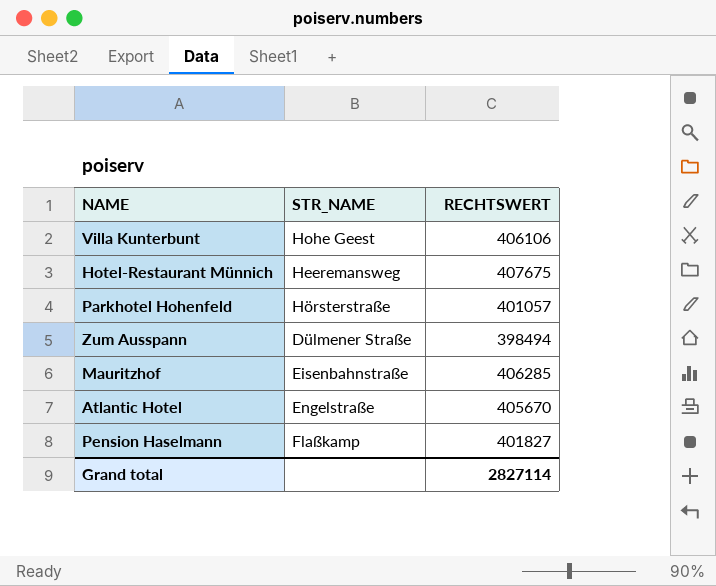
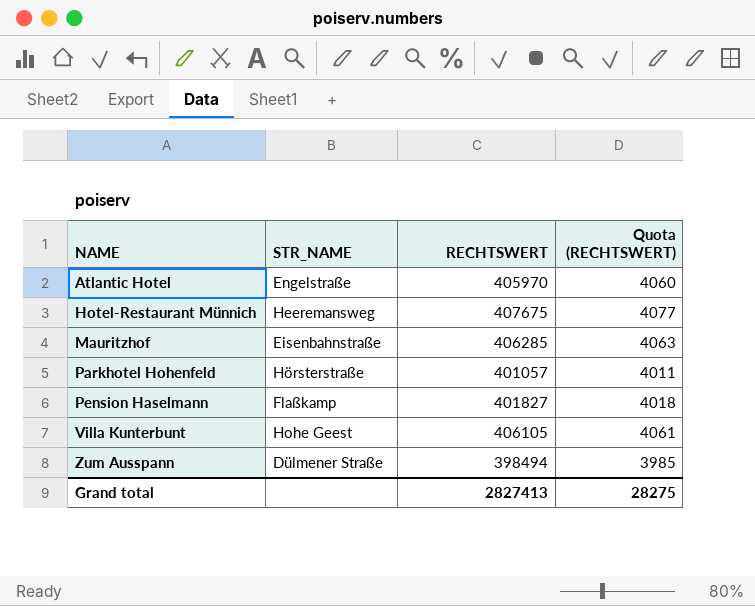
row order: none -> NAME ascending
column Quota (RECHTSWERT) | formula: none -> [RECHTSWERT] * 0.01
Atlantic Hotel | RECHTSWERT: 405670 -> 405970
Villa Kunterbunt | RECHTSWERT: 406106 -> 406105
Grand total | RECHTSWERT: 2827114 -> 2827413

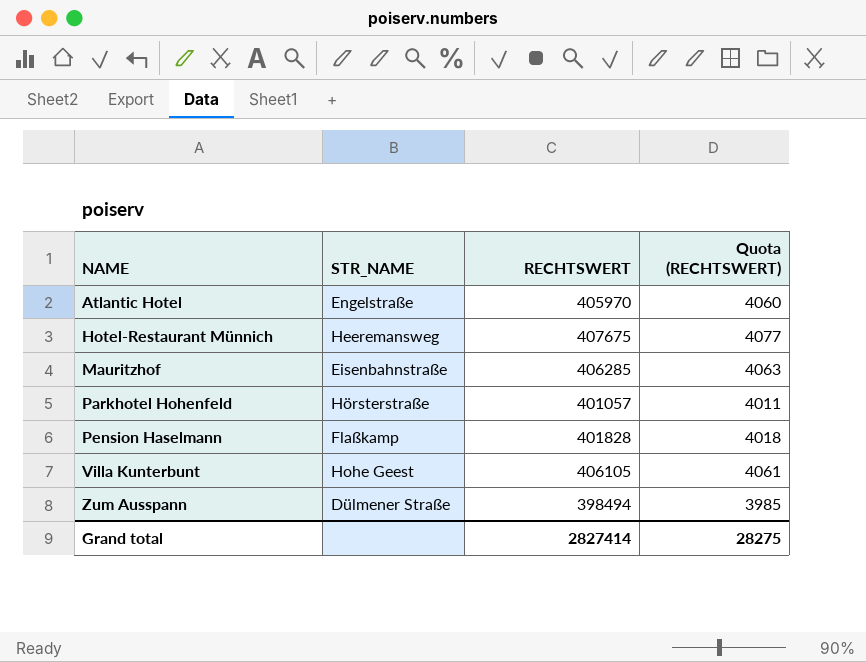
Pension Haselmann | RECHTSWERT: 401827 -> 401828
Grand total | RECHTSWERT: 2827413 -> 2827414

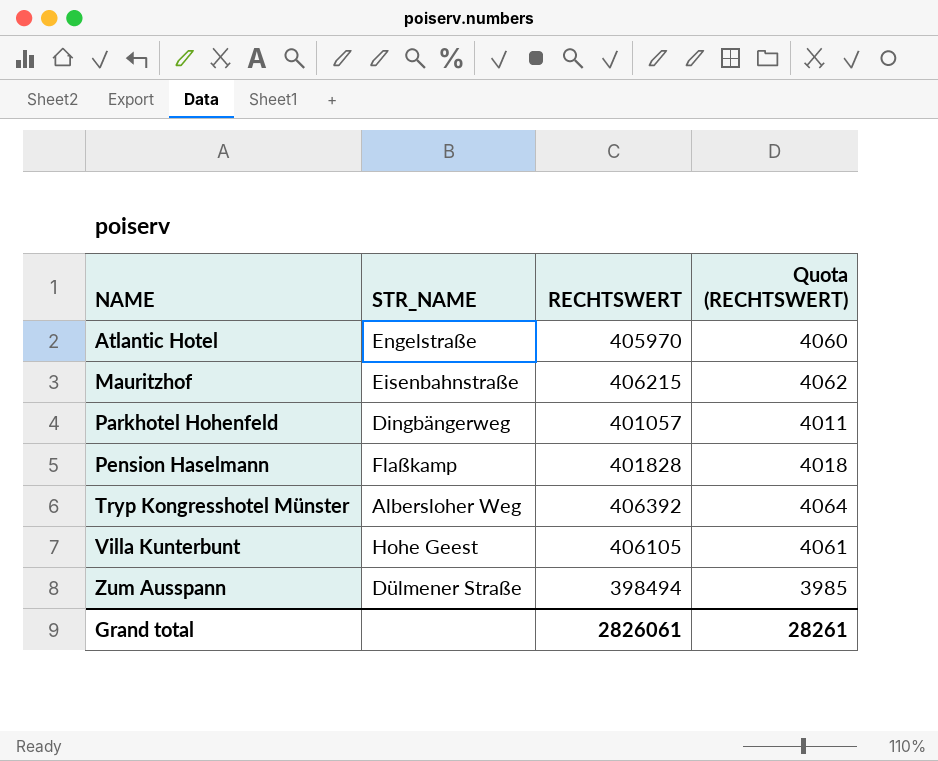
row Hotel-Restaurant Münnich: Heeremansweg | 407675 | 4077 -> none
Mauritzhof | RECHTSWERT: 406285 -> 406215
Mauritzhof | Quota (RECHTSWERT): 4063 -> 4062
Parkhotel Hohenfeld | STR_NAME: Hörsterstraße -> Dingbängerweg
row Tryp Kongresshotel Münster: none -> Albersloher Weg | 406392 | 4064
Grand total | RECHTSWERT: 2827414 -> 2826061
Grand total | Quota (RECHTSWERT): 28275 -> 28261

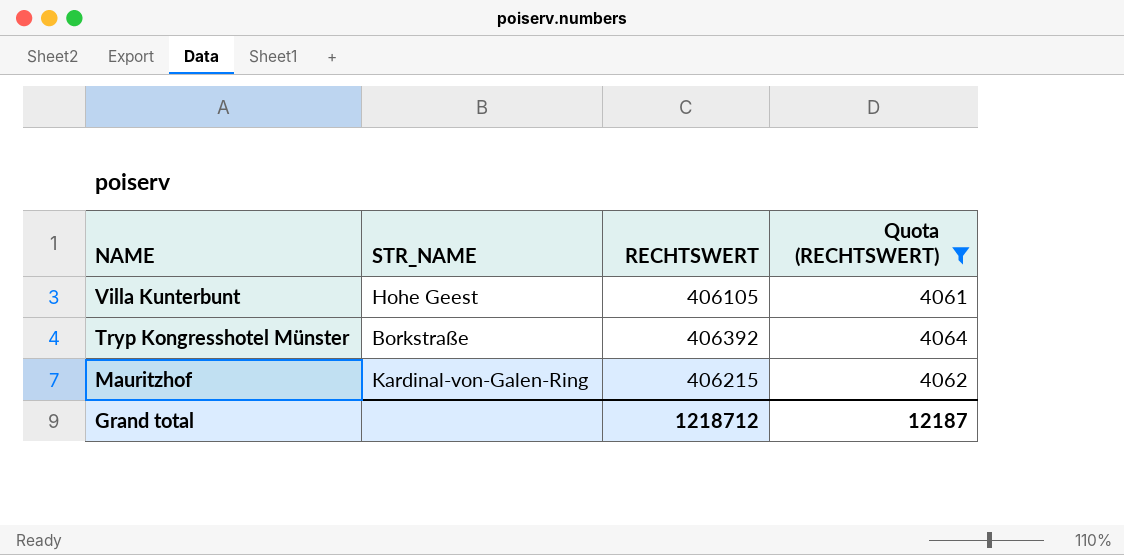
filter: none -> Quota (RECHTSWERT) >= 4061
row order: NAME ascending -> NAME descending
Tryp Kongresshotel Münster | STR_NAME: Albersloher Weg -> Borkstraße
Mauritzhof | STR_NAME: Eisenbahnstraße -> Kardinal-von-Galen-Ring
Grand total | RECHTSWERT: 2826061 -> 1218712
Grand total | Quota (RECHTSWERT): 28261 -> 12187

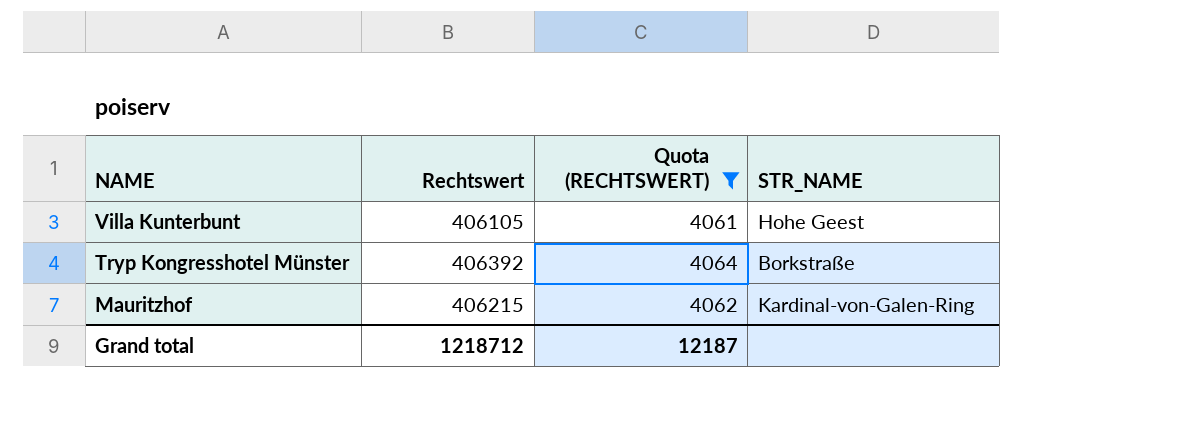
column name: RECHTSWERT -> Rechtswert
column STR_NAME | position: 2 -> 4

